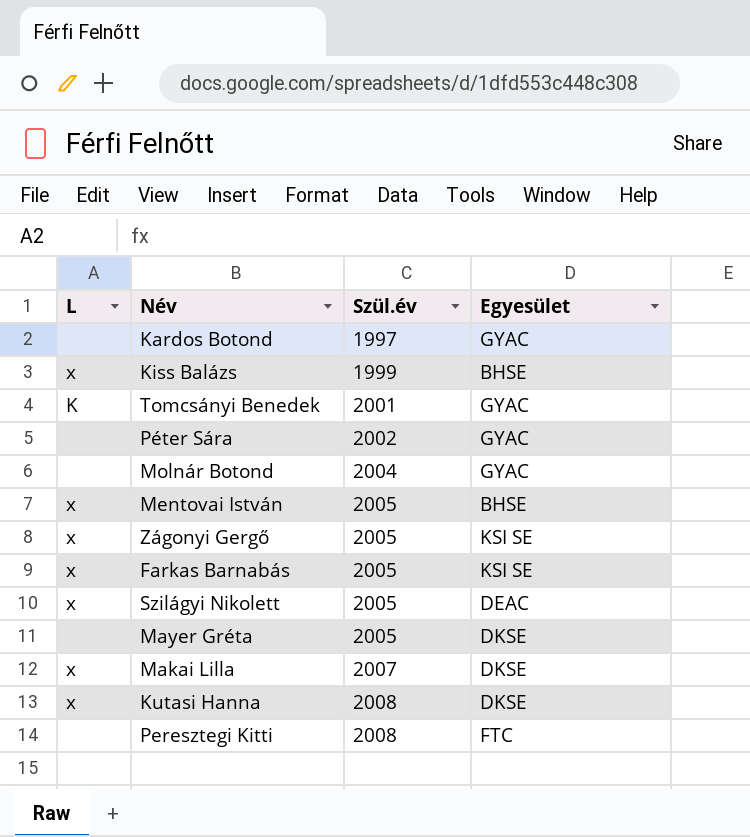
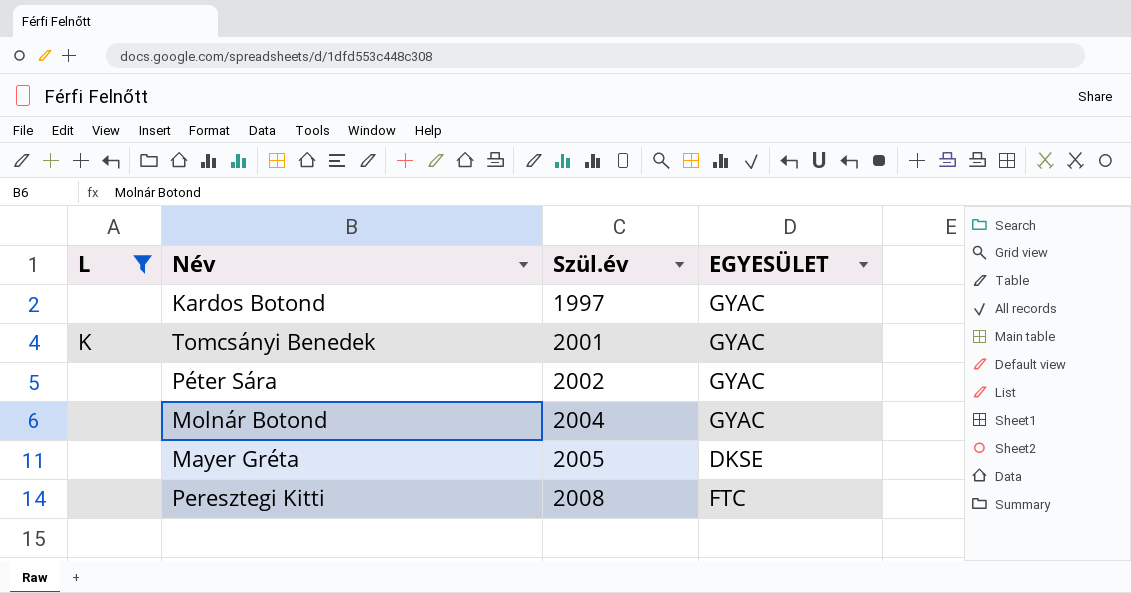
filter: none -> L != x
column name: Egyesület -> EGYESÜLET

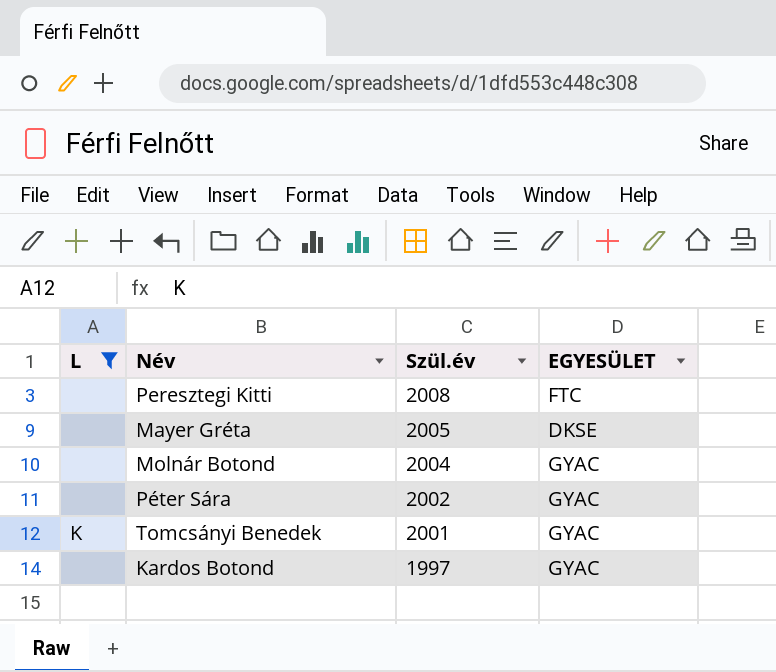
row order: Szül.év ascending -> Szül.év descending

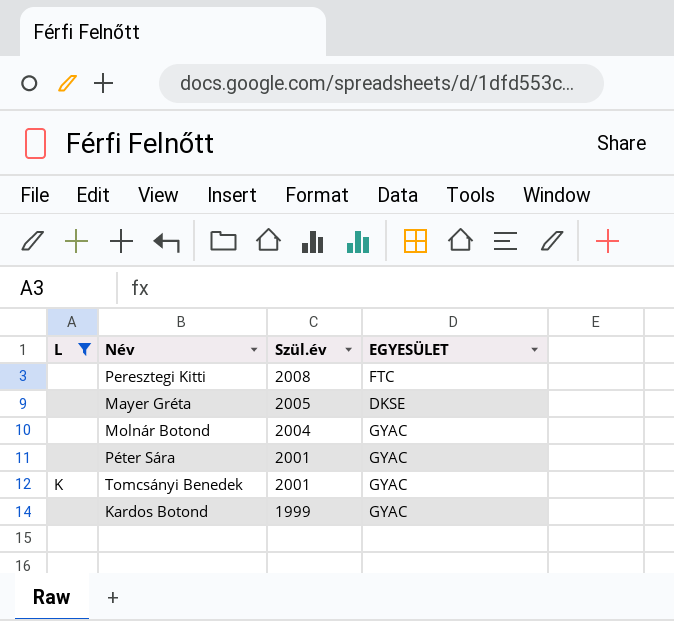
Péter Sára | Szül.év: 2002 -> 2001
Kardos Botond | Szül.év: 1997 -> 1999

